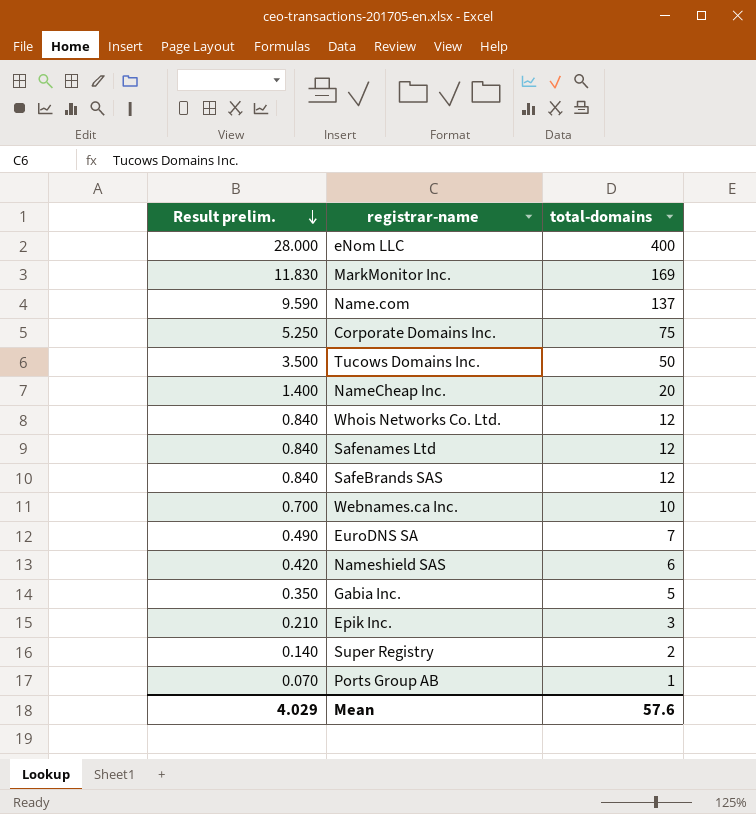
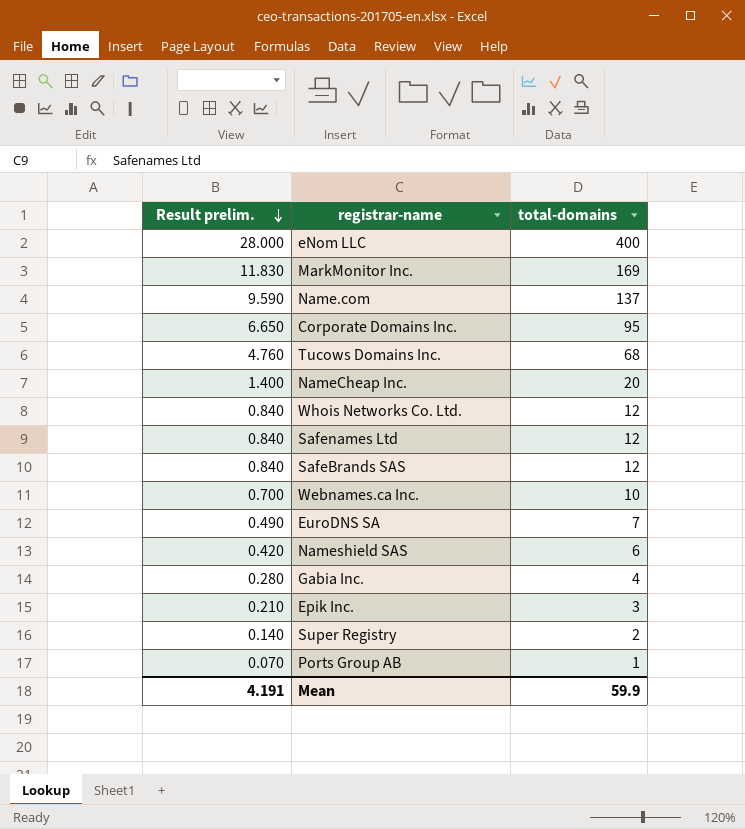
Corporate Domains Inc. | Result prelim.: 5.250 -> 6.650
Corporate Domains Inc. | total-domains: 75 -> 95
Tucows Domains Inc. | Result prelim.: 3.500 -> 4.760
Tucows Domains Inc. | total-domains: 50 -> 68
Gabia Inc. | Result prelim.: 0.350 -> 0.280
Gabia Inc. | total-domains: 5 -> 4
Mean | Result prelim.: 4.029 -> 4.191
Mean | total-domains: 57.6 -> 59.9

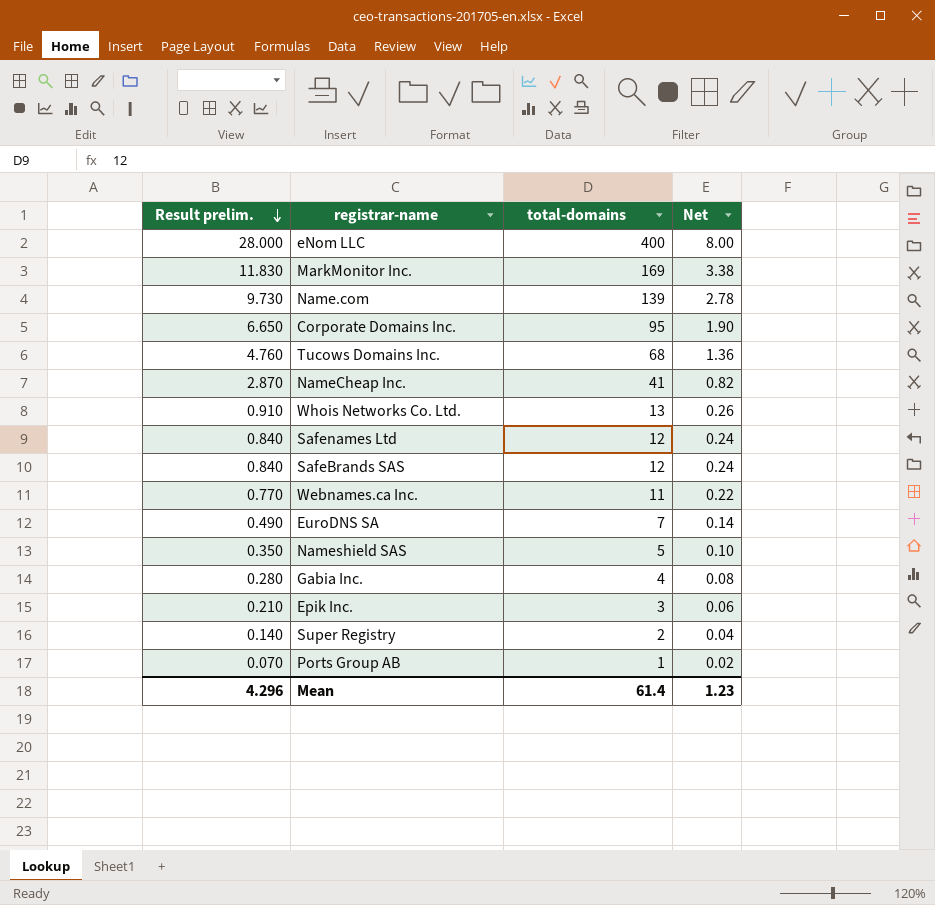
column Net | formula: none -> [total-domains] * 0.02
Name.com | Result prelim.: 9.590 -> 9.730
Name.com | total-domains: 137 -> 139
NameCheap Inc. | Result prelim.: 1.400 -> 2.870
NameCheap Inc. | total-domains: 20 -> 41
Whois Networks Co. Ltd. | Result prelim.: 0.840 -> 0.910
Whois Networks Co. Ltd. | total-domains: 12 -> 13
Webnames.ca Inc. | Result prelim.: 0.700 -> 0.770
Webnames.ca Inc. | total-domains: 10 -> 11
Nameshield SAS | Result prelim.: 0.420 -> 0.350
Nameshield SAS | total-domains: 6 -> 5
Mean | Result prelim.: 4.191 -> 4.296
Mean | total-domains: 59.9 -> 61.4

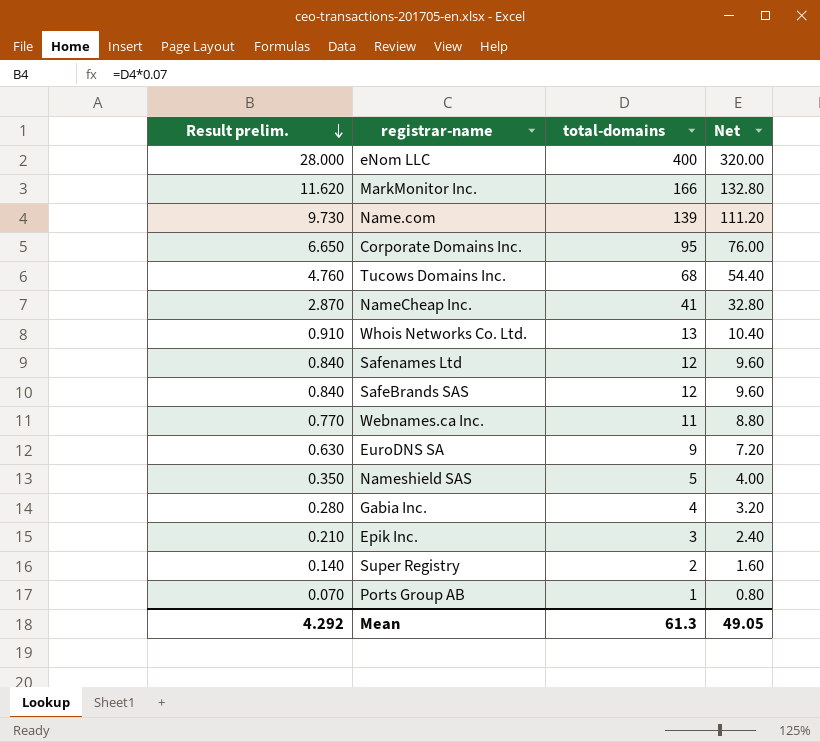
column Net | formula: [total-domains] * 0.02 -> [total-domains] * 0.8
MarkMonitor Inc. | Result prelim.: 11.830 -> 11.620
MarkMonitor Inc. | total-domains: 169 -> 166
EuroDNS SA | Result prelim.: 0.490 -> 0.630
EuroDNS SA | total-domains: 7 -> 9
Mean | Result prelim.: 4.296 -> 4.292
Mean | total-domains: 61.4 -> 61.3
Mean | Net: 1.23 -> 49.05

